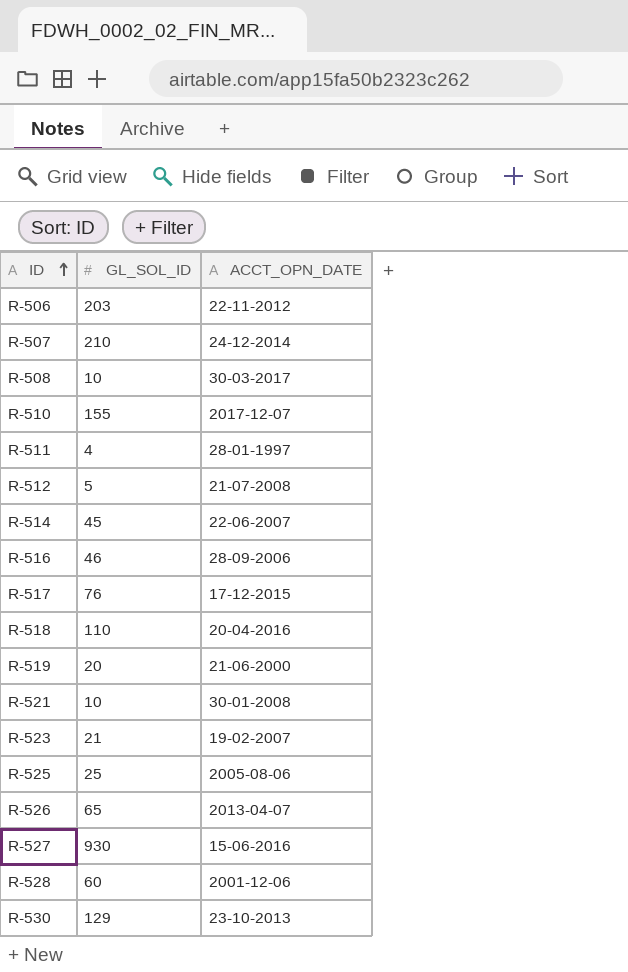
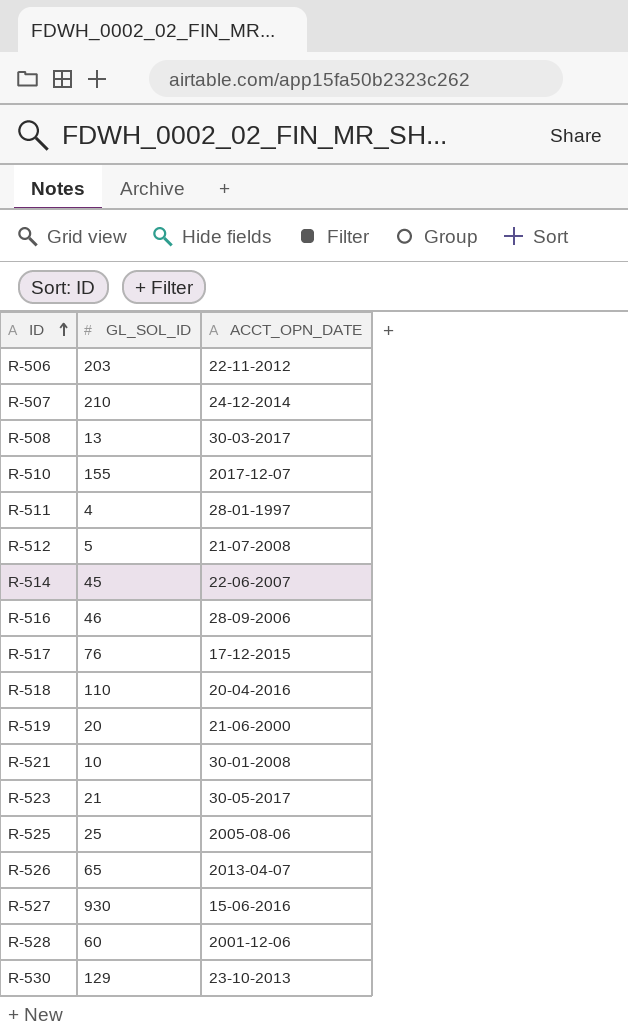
R-508 | GL_SOL_ID: 10 -> 13
R-523 | ACCT_OPN_DATE: 19-02-2007 -> 30-05-2017

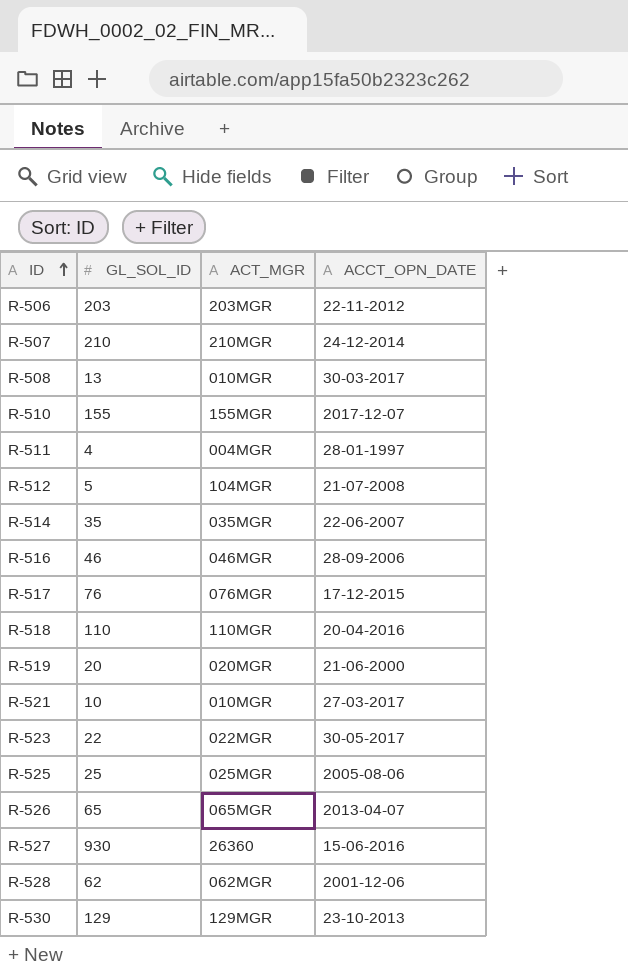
column ACT_MGR | position: none -> 3
R-514 | GL_SOL_ID: 45 -> 35
R-521 | ACCT_OPN_DATE: 30-01-2008 -> 27-03-2017
R-523 | GL_SOL_ID: 21 -> 22
R-528 | GL_SOL_ID: 60 -> 62

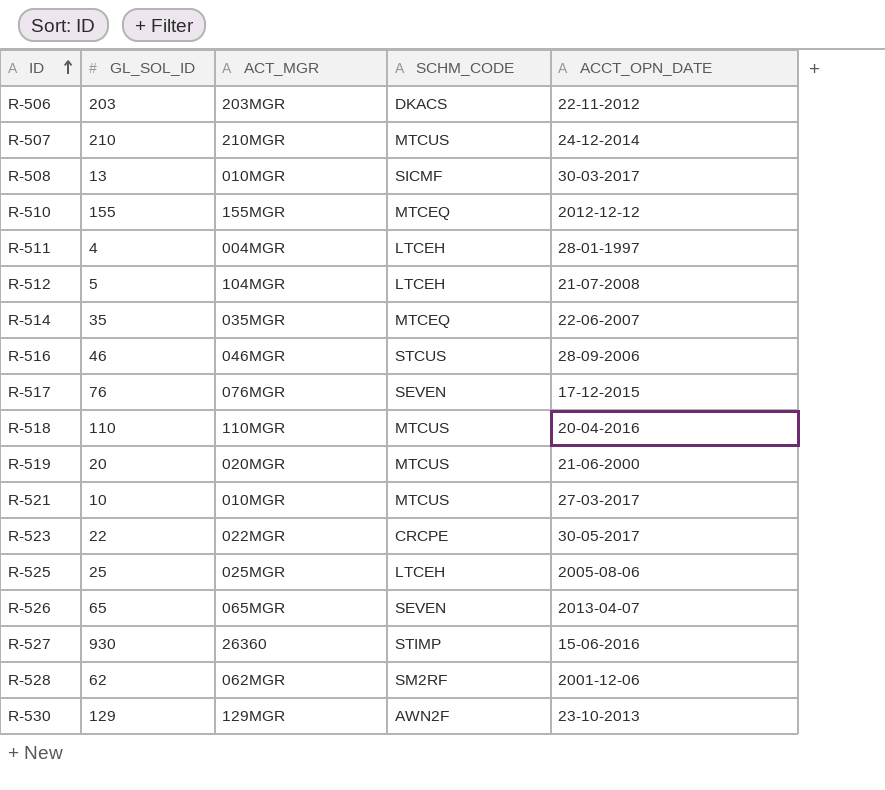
column SCHM_CODE | position: none -> 4
R-510 | ACCT_OPN_DATE: 2017-12-07 -> 2012-12-12

